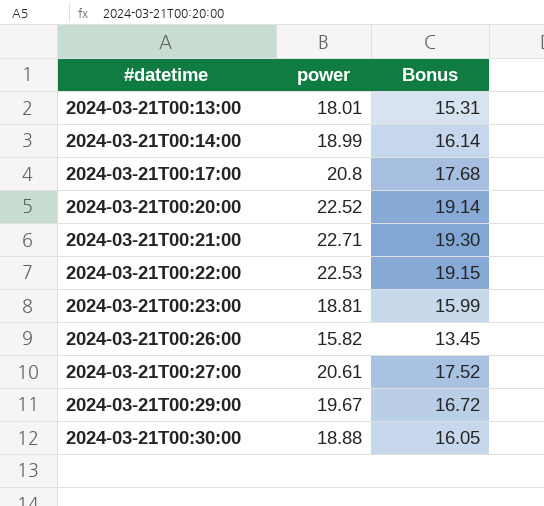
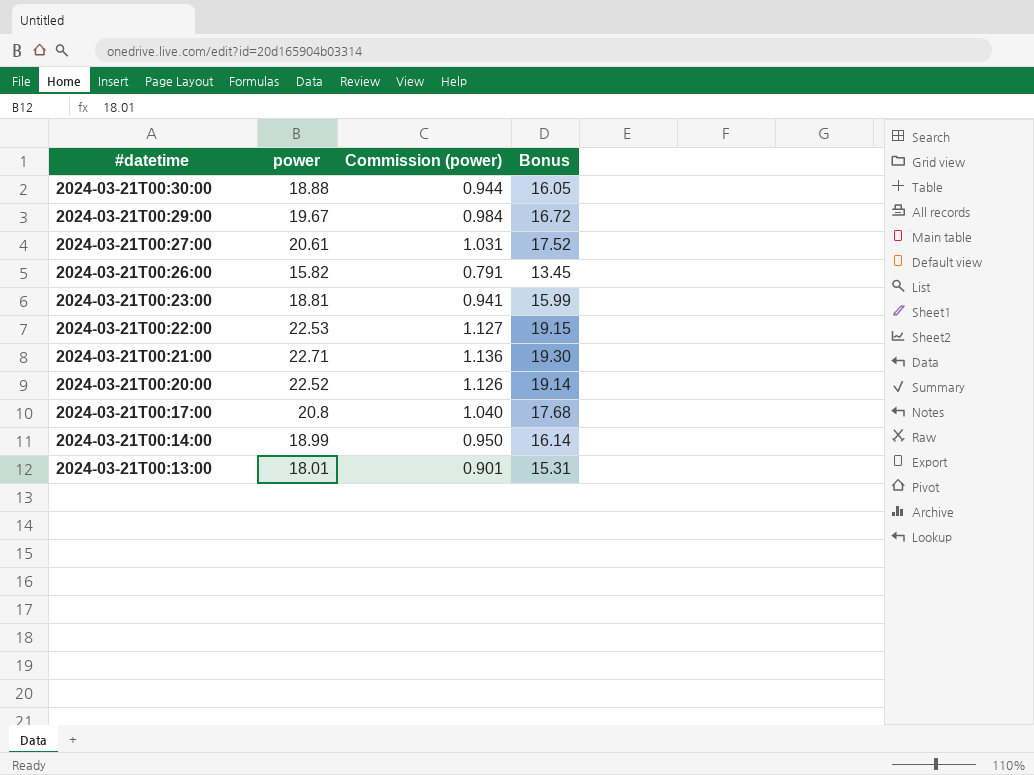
row order: #datetime ascending -> #datetime descending
column Commission (power) | formula: none -> [power] * 0.05

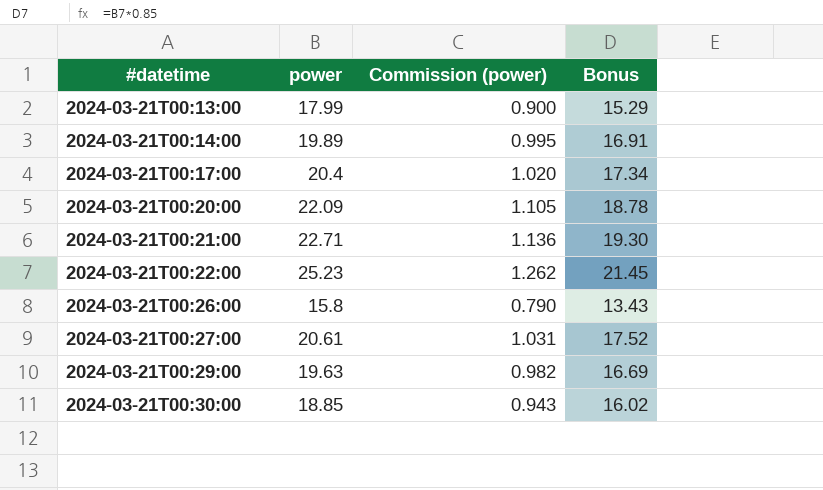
row order: #datetime descending -> #datetime ascending
row 2024-03-21T00:23:00: 18.81 | 0.941 | 15.99 -> none
2024-03-21T00:13:00 | power: 18.01 -> 17.99
2024-03-21T00:13:00 | Commission (power): 0.901 -> 0.900
2024-03-21T00:13:00 | Bonus: 15.31 -> 15.29
2024-03-21T00:14:00 | power: 18.99 -> 19.89
2024-03-21T00:14:00 | Commission (power): 0.950 -> 0.995
2024-03-21T00:14:00 | Bonus: 16.14 -> 16.91
2024-03-21T00:17:00 | power: 20.8 -> 20.4
2024-03-21T00:17:00 | Commission (power): 1.040 -> 1.020
2024-03-21T00:17:00 | Bonus: 17.68 -> 17.34
2024-03-21T00:20:00 | power: 22.52 -> 22.09
2024-03-21T00:20:00 | Commission (power): 1.126 -> 1.105
2024-03-21T00:20:00 | Bonus: 19.14 -> 18.78
2024-03-21T00:22:00 | power: 22.53 -> 25.23
2024-03-21T00:22:00 | Commission (power): 1.127 -> 1.262
2024-03-21T00:22:00 | Bonus: 19.15 -> 21.45
2024-03-21T00:26:00 | power: 15.82 -> 15.8
2024-03-21T00:26:00 | Commission (power): 0.791 -> 0.790
2024-03-21T00:26:00 | Bonus: 13.45 -> 13.43
2024-03-21T00:29:00 | power: 19.67 -> 19.63
2024-03-21T00:29:00 | Commission (power): 0.984 -> 0.982
2024-03-21T00:29:00 | Bonus: 16.72 -> 16.69
2024-03-21T00:30:00 | power: 18.88 -> 18.85
2024-03-21T00:30:00 | Commission (power): 0.944 -> 0.943
2024-03-21T00:30:00 | Bonus: 16.05 -> 16.02

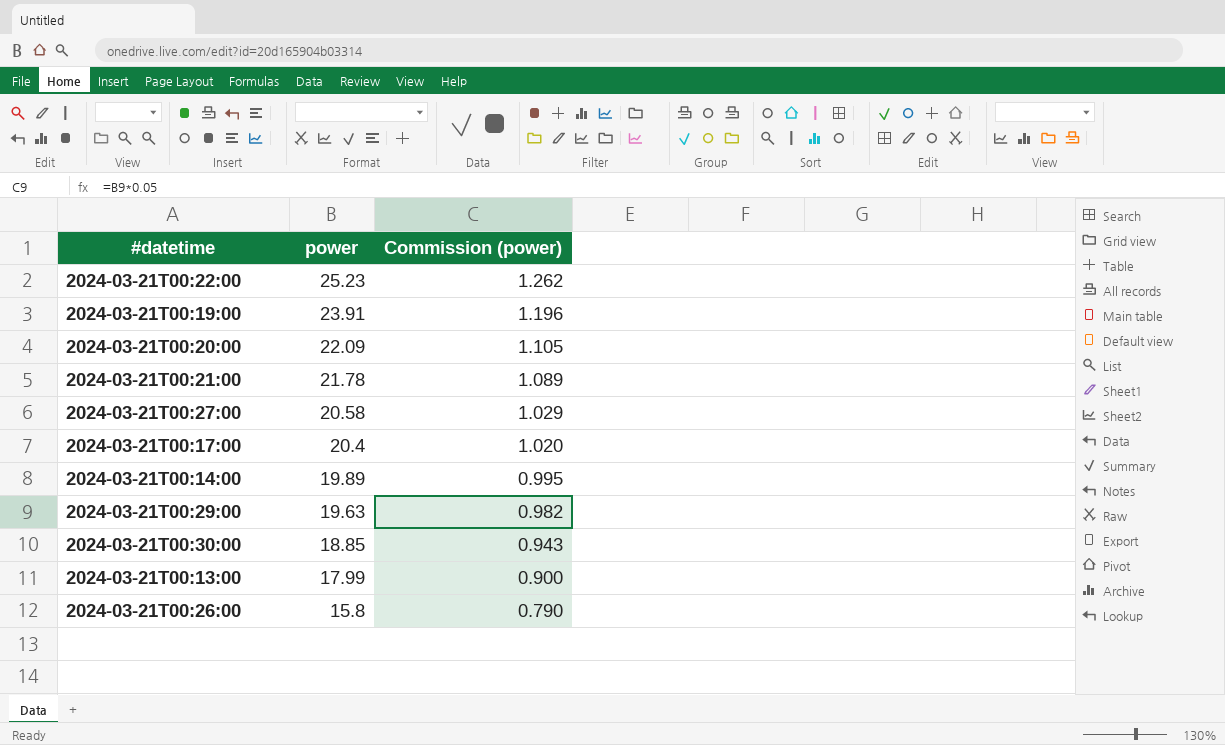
row order: #datetime ascending -> power descending
column Bonus | formula: [power] * 0.85 -> none
row 2024-03-21T00:19:00: none -> 23.91 | 1.196
2024-03-21T00:21:00 | power: 22.71 -> 21.78
2024-03-21T00:21:00 | Commission (power): 1.136 -> 1.089
2024-03-21T00:27:00 | power: 20.61 -> 20.58
2024-03-21T00:27:00 | Commission (power): 1.031 -> 1.029

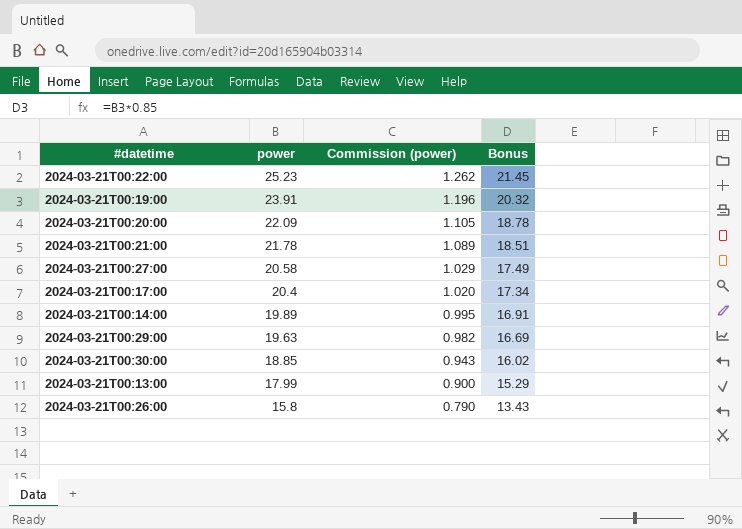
column Bonus | formula: none -> [power] * 0.85

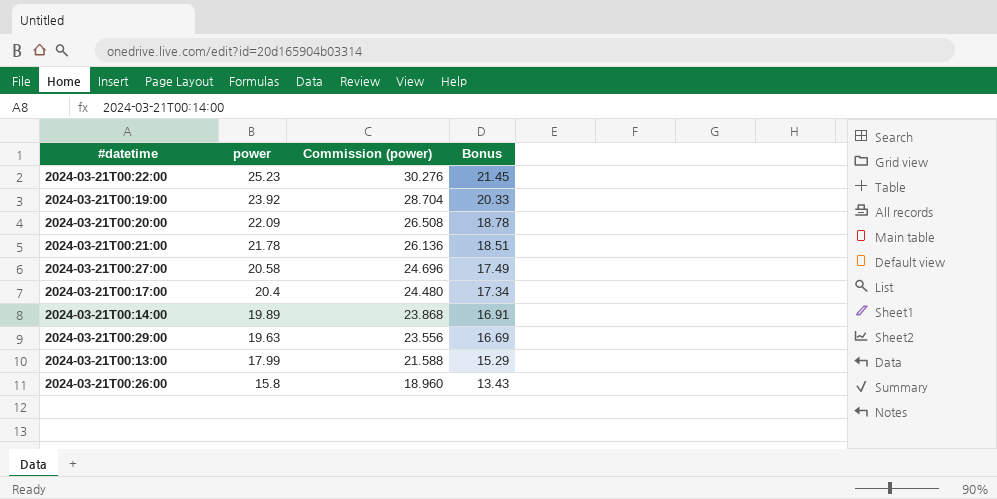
column Commission (power) | formula: [power] * 0.05 -> [power] * 1.2
row 2024-03-21T00:30:00: 18.85 | 0.943 | 16.02 -> none
2024-03-21T00:19:00 | power: 23.91 -> 23.92
2024-03-21T00:19:00 | Bonus: 20.32 -> 20.33

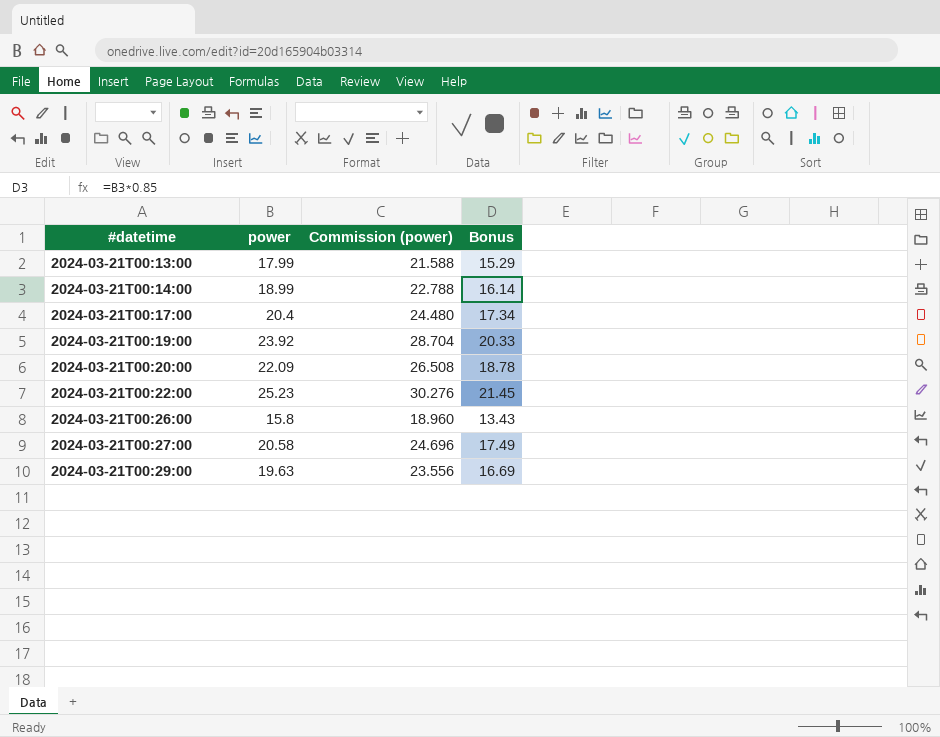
row order: power descending -> #datetime ascending
row 2024-03-21T00:21:00: 21.78 | 26.136 | 18.51 -> none
2024-03-21T00:14:00 | power: 19.89 -> 18.99
2024-03-21T00:14:00 | Commission (power): 23.868 -> 22.788
2024-03-21T00:14:00 | Bonus: 16.91 -> 16.14

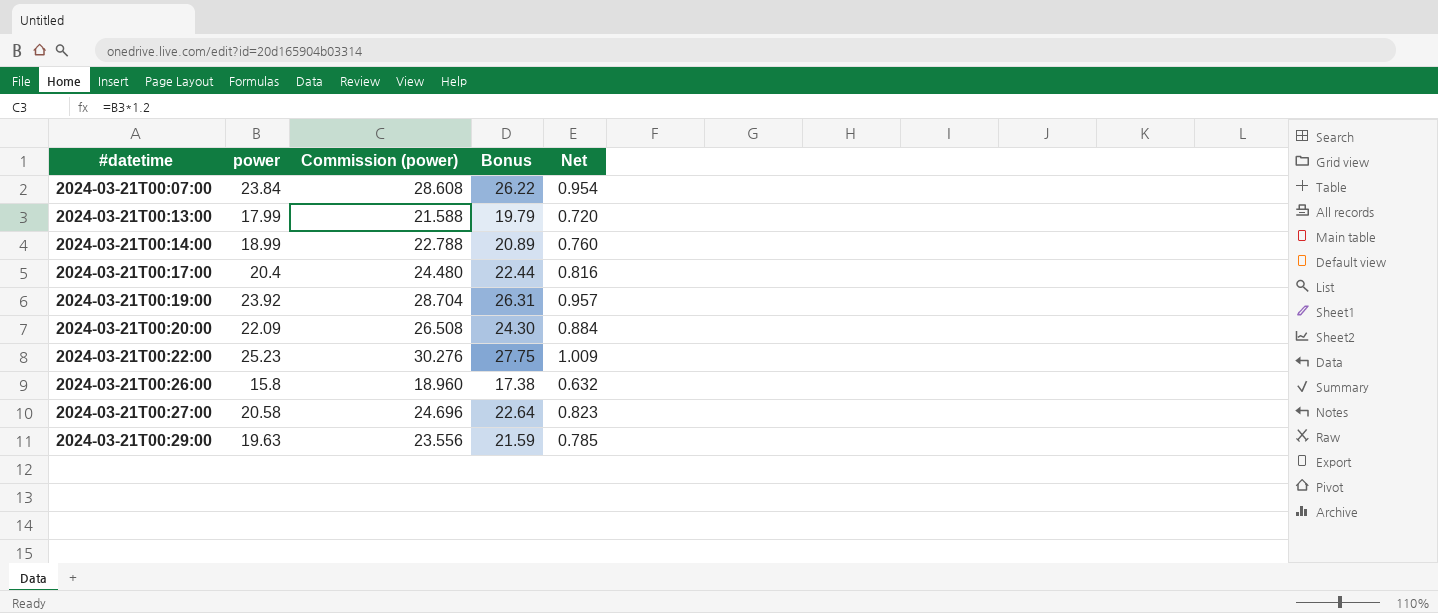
column Bonus | formula: [power] * 0.85 -> [power] * 1.1
column Net | formula: none -> [power] * 0.04
row 2024-03-21T00:07:00: none -> 23.84 | 28.608 | 26.22 | 0.954

